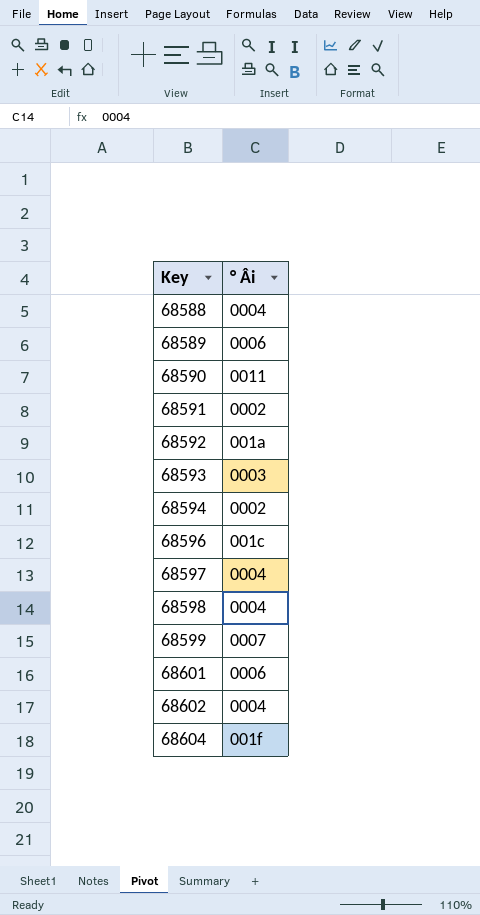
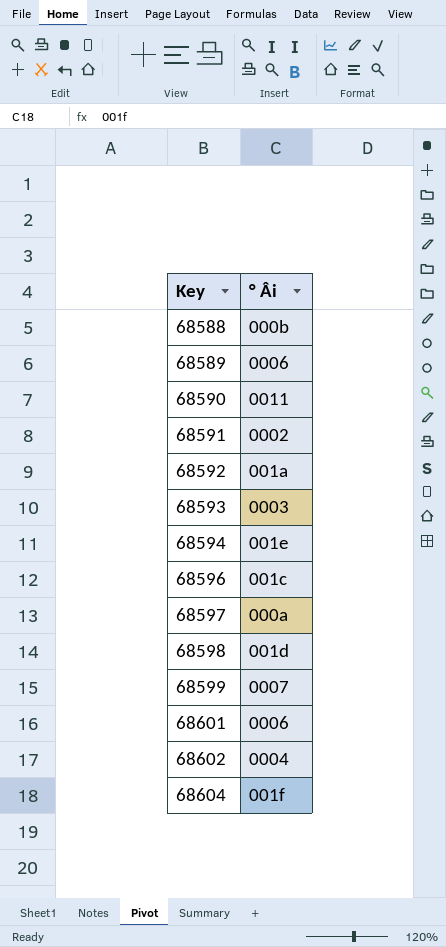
68588 | ° Âi: 0004 -> 000b
68594 | ° Âi: 0002 -> 001e
68597 | ° Âi: 0004 -> 000a
68598 | ° Âi: 0004 -> 001d

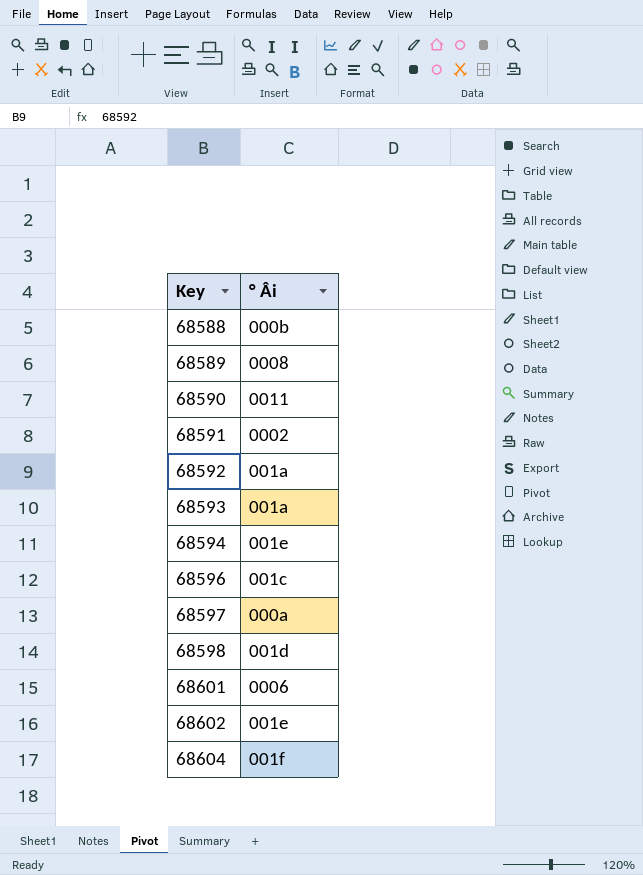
row 68599: 0007 -> none
68589 | ° Âi: 0006 -> 0008
68593 | ° Âi: 0003 -> 001a
68602 | ° Âi: 0004 -> 001e

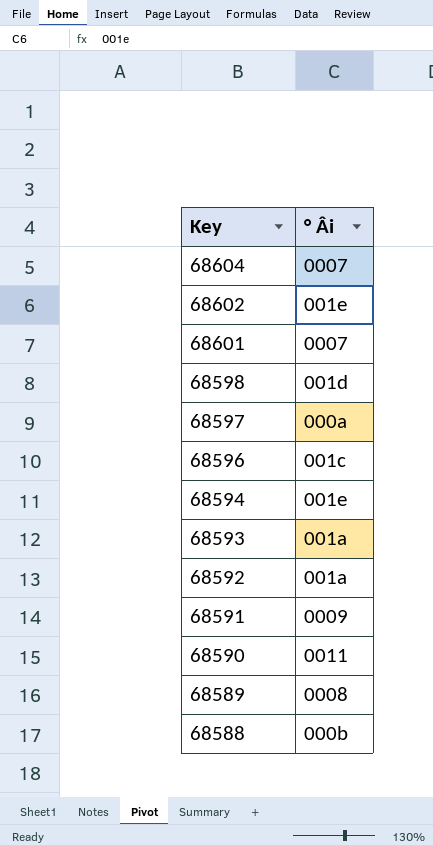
row order: Key ascending -> Key descending
68604 | ° Âi: 001f -> 0007
68601 | ° Âi: 0006 -> 0007
68591 | ° Âi: 0002 -> 0009

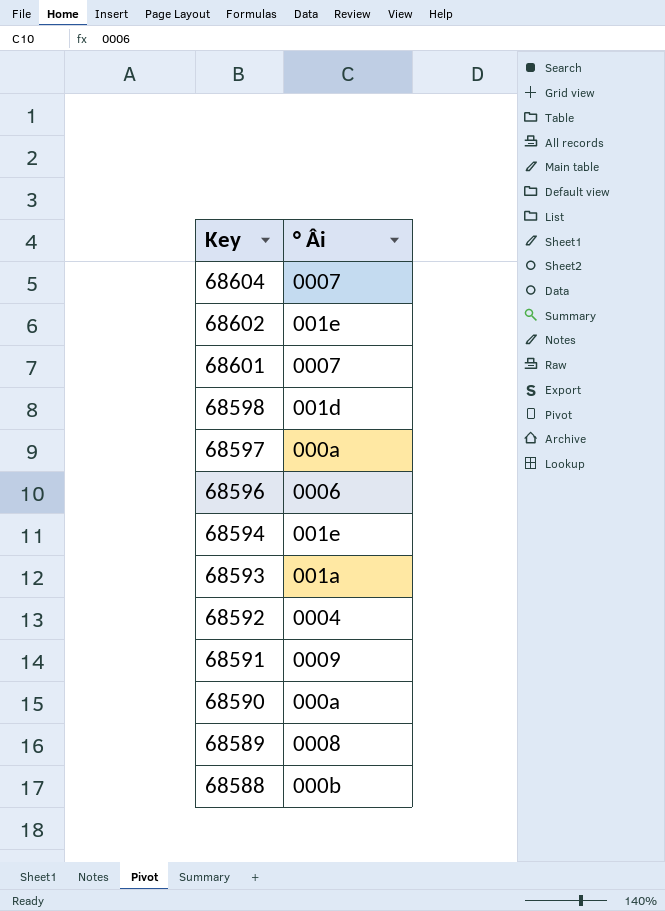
68596 | ° Âi: 001c -> 0006
68592 | ° Âi: 001a -> 0004
68590 | ° Âi: 0011 -> 000a

